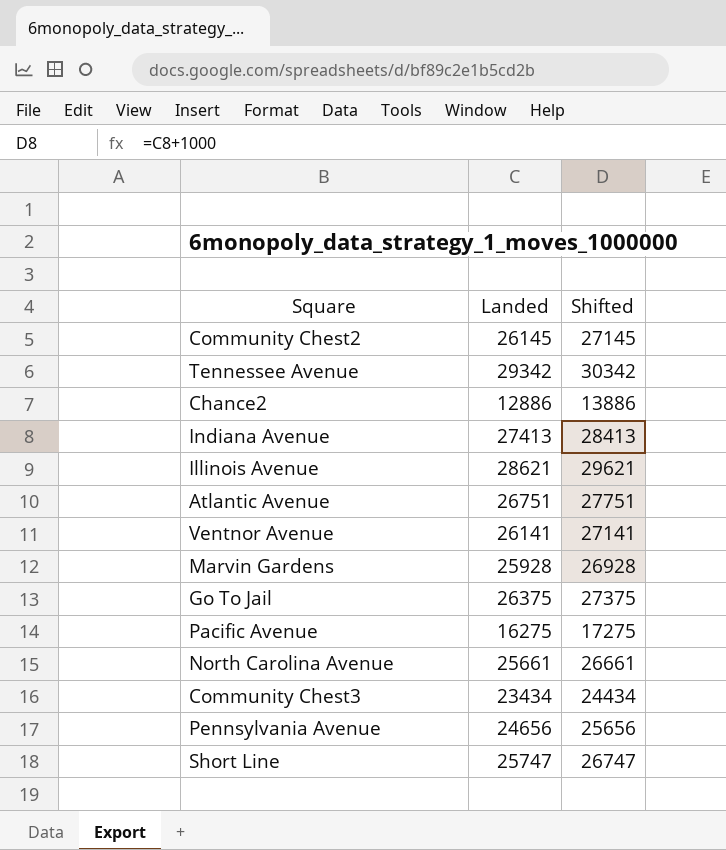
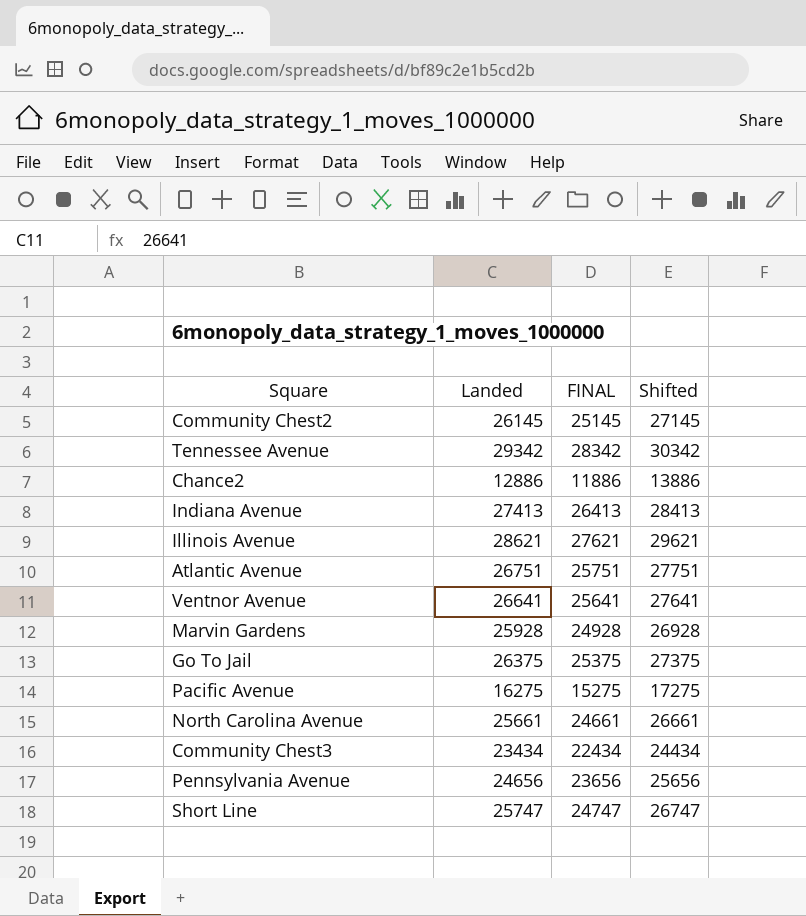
column FINAL | formula: none -> [Landed] - 1000
Ventnor Avenue | Landed: 26141 -> 26641
Ventnor Avenue | Shifted: 27141 -> 27641

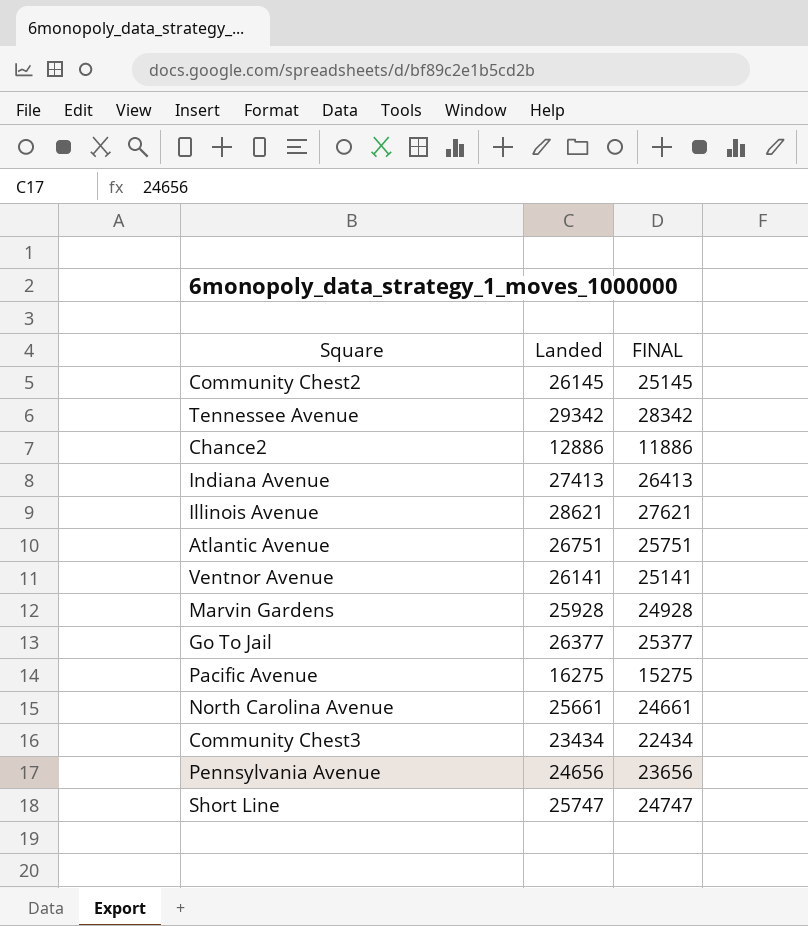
column Shifted | formula: [Landed] + 1000 -> none
Ventnor Avenue | Landed: 26641 -> 26141
Ventnor Avenue | FINAL: 25641 -> 25141
Go To Jail | Landed: 26375 -> 26377
Go To Jail | FINAL: 25375 -> 25377

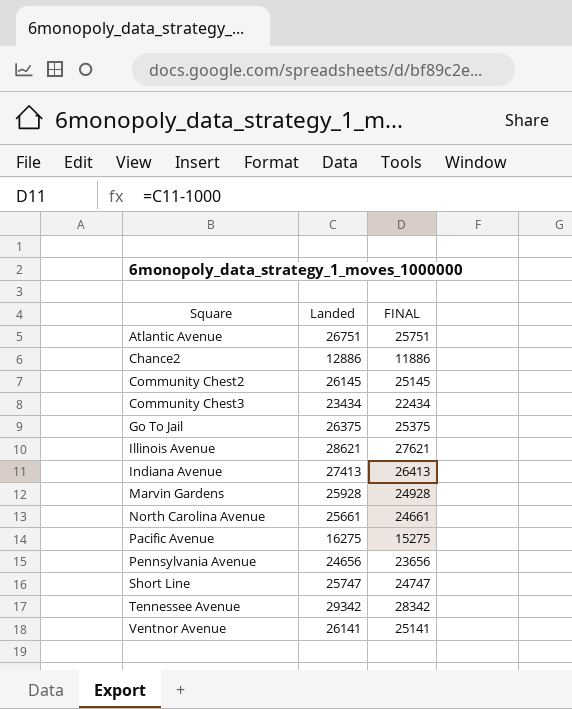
row order: none -> Square ascending
Go To Jail | Landed: 26377 -> 26375
Go To Jail | FINAL: 25377 -> 25375

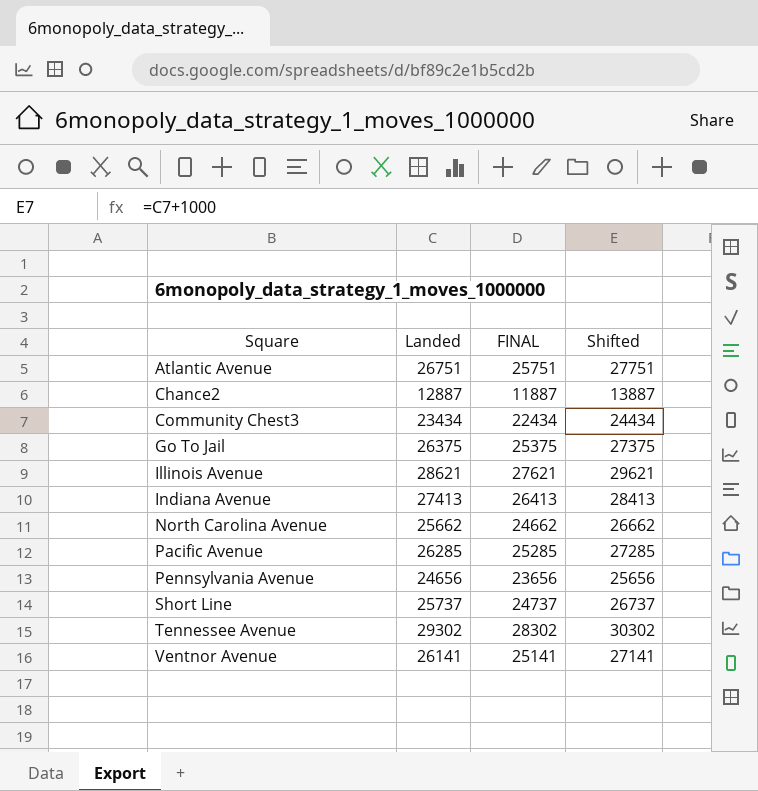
column Shifted | formula: none -> [Landed] + 1000
row Community Chest2: 26145 | 25145 -> none
row Marvin Gardens: 25928 | 24928 -> none
Chance2 | Landed: 12886 -> 12887
Chance2 | FINAL: 11886 -> 11887
North Carolina Avenue | Landed: 25661 -> 25662
North Carolina Avenue | FINAL: 24661 -> 24662
Pacific Avenue | Landed: 16275 -> 26285
Pacific Avenue | FINAL: 15275 -> 25285
Short Line | Landed: 25747 -> 25737
Short Line | FINAL: 24747 -> 24737
Tennessee Avenue | Landed: 29342 -> 29302
Tennessee Avenue | FINAL: 28342 -> 28302

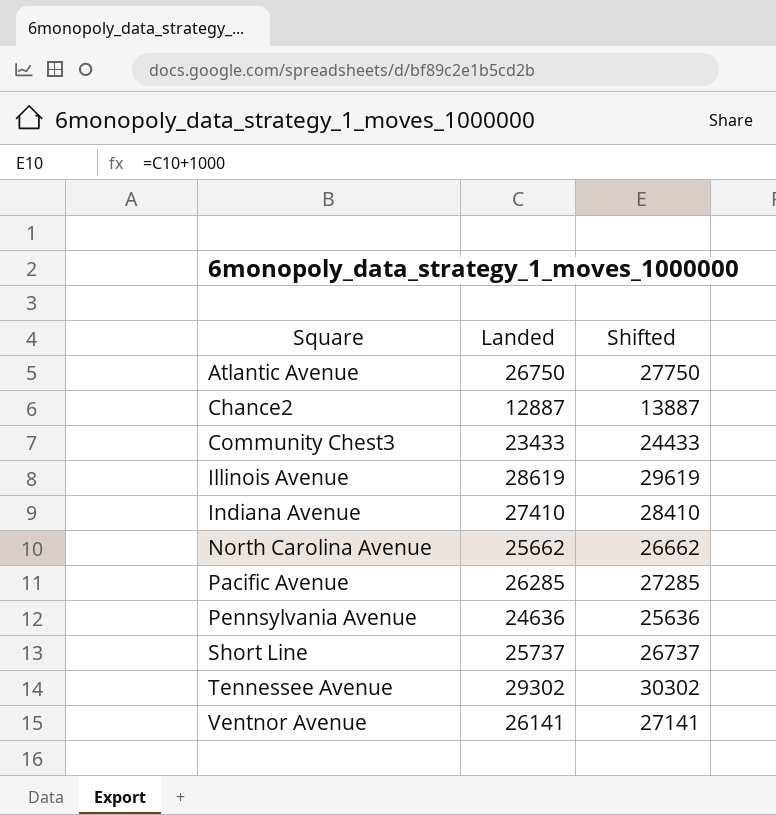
column FINAL | formula: [Landed] - 1000 -> none
row Go To Jail: 26375 | 25375 | 27375 -> none
Atlantic Avenue | Landed: 26751 -> 26750
Atlantic Avenue | Shifted: 27751 -> 27750
Community Chest3 | Landed: 23434 -> 23433
Community Chest3 | Shifted: 24434 -> 24433
Illinois Avenue | Landed: 28621 -> 28619
Illinois Avenue | Shifted: 29621 -> 29619
Indiana Avenue | Landed: 27413 -> 27410
Indiana Avenue | Shifted: 28413 -> 28410
Pennsylvania Avenue | Landed: 24656 -> 24636
Pennsylvania Avenue | Shifted: 25656 -> 25636

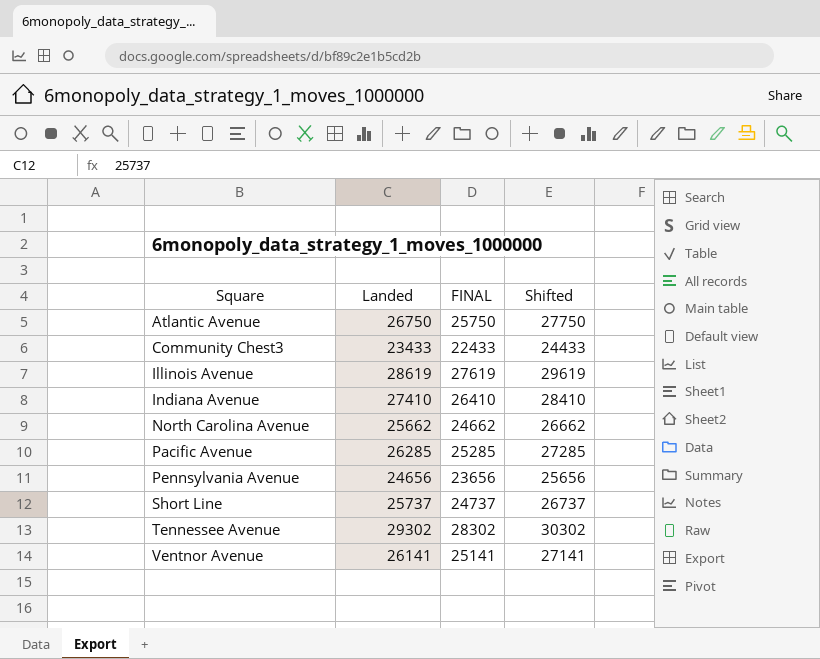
column FINAL | formula: none -> [Landed] - 1000
row Chance2: 12887 | 13887 -> none
Pennsylvania Avenue | Landed: 24636 -> 24656
Pennsylvania Avenue | Shifted: 25636 -> 25656

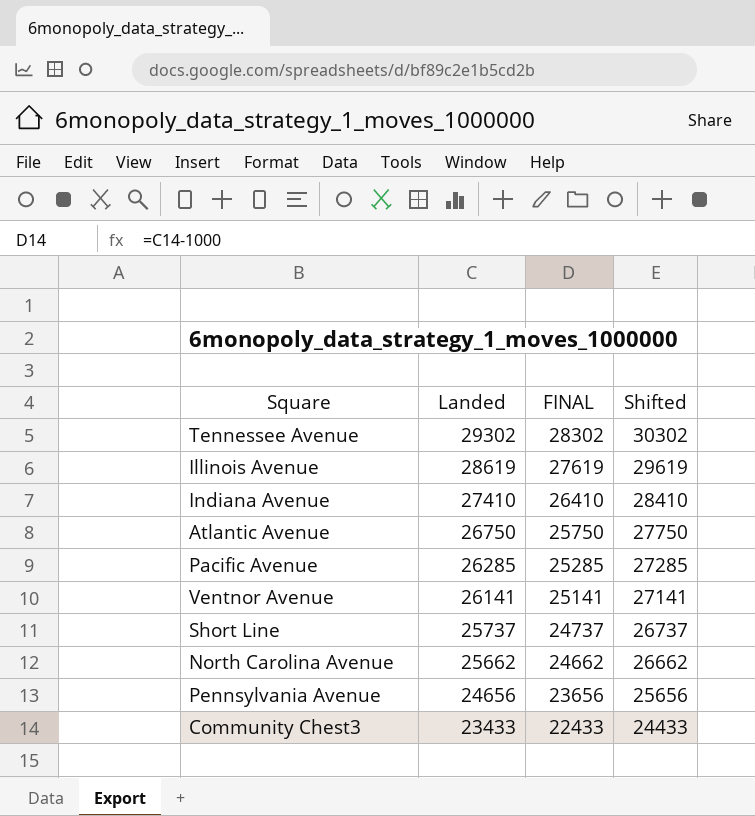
row order: Square ascending -> Landed descending

